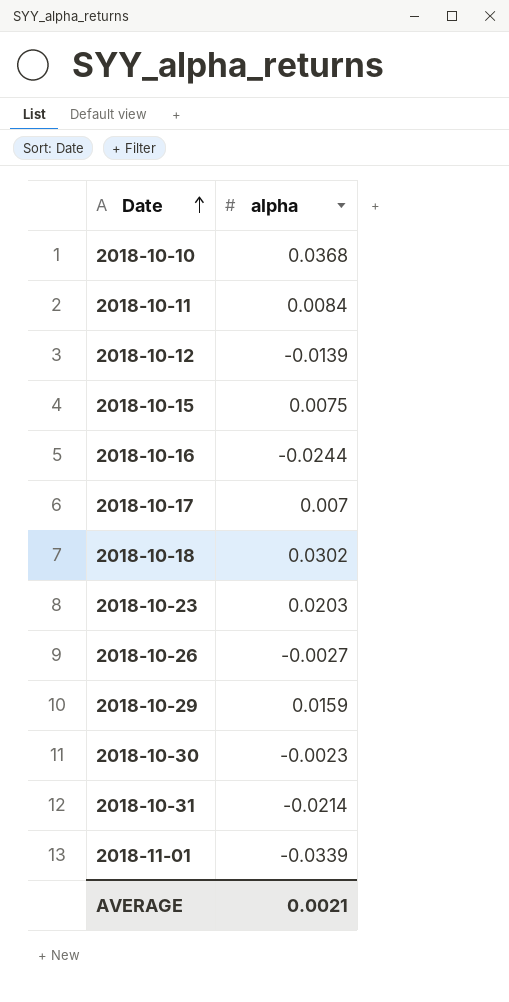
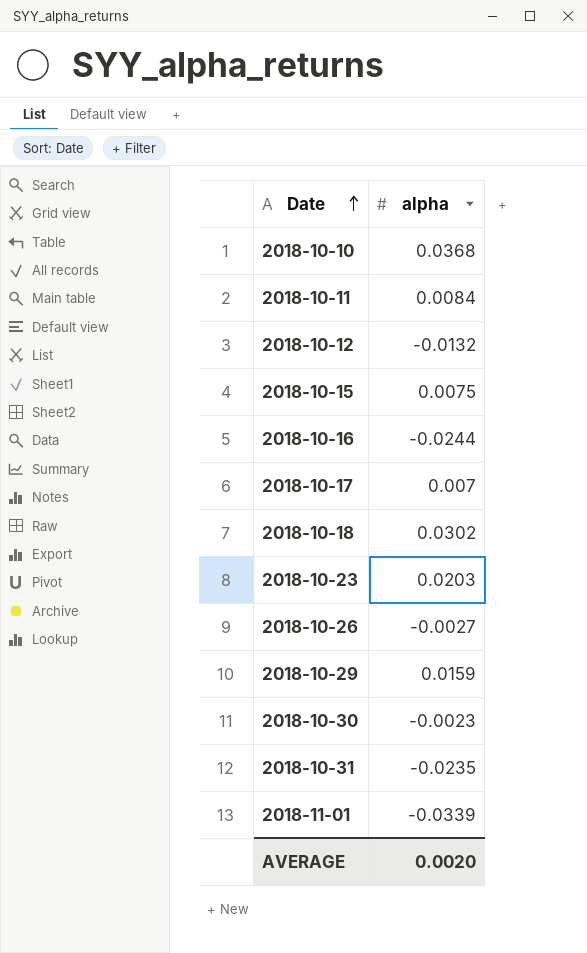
2018-10-12 | alpha: -0.0139 -> -0.0132
2018-10-31 | alpha: -0.0214 -> -0.0235
AVERAGE | alpha: 0.0021 -> 0.0020

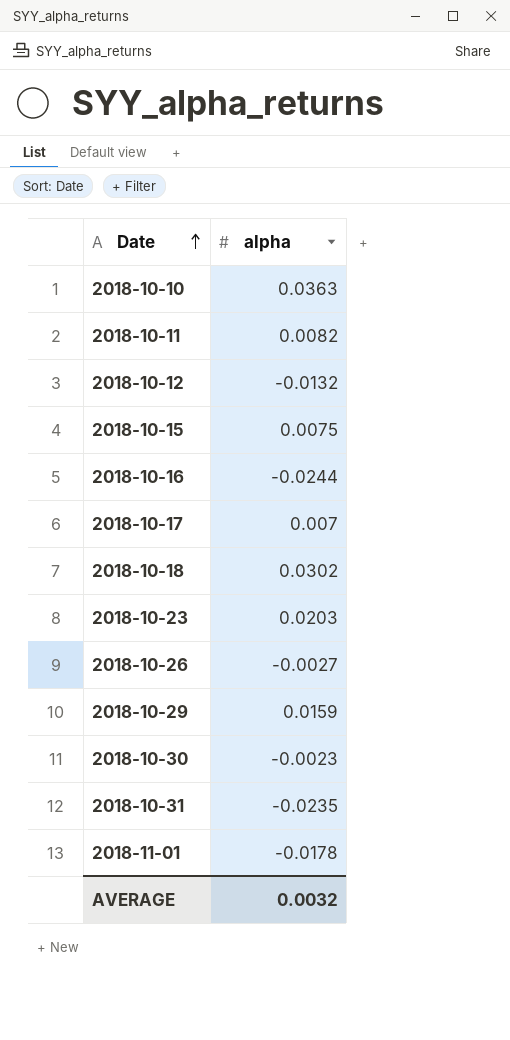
2018-10-10 | alpha: 0.0368 -> 0.0363
2018-10-11 | alpha: 0.0084 -> 0.0082
2018-11-01 | alpha: -0.0339 -> -0.0178
AVERAGE | alpha: 0.0020 -> 0.0032

